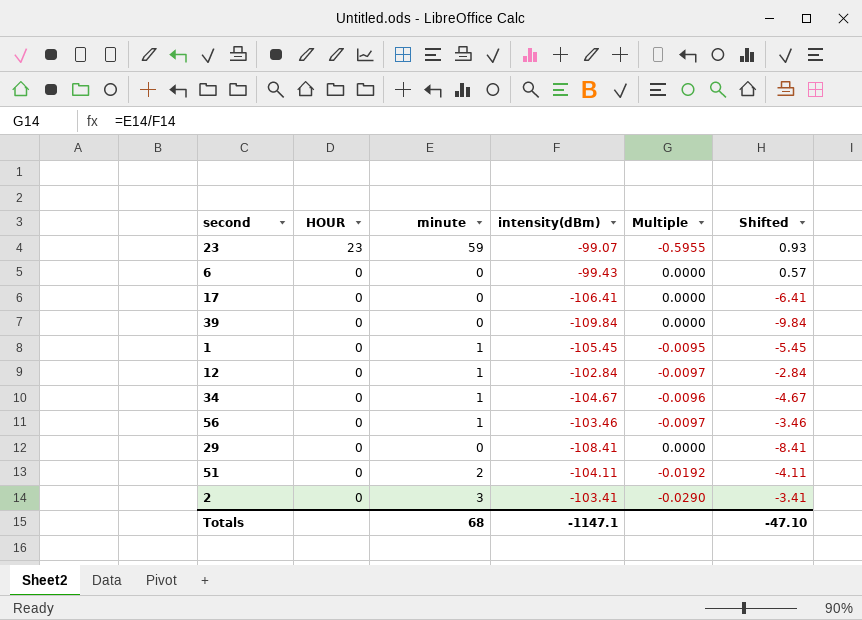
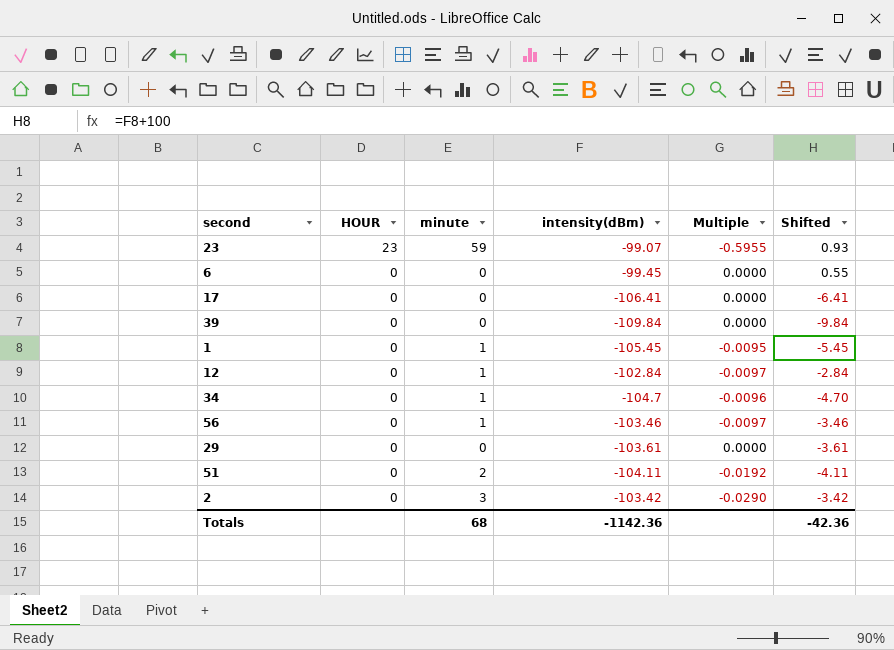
6 | intensity(dBm): -99.43 -> -99.45
6 | Shifted: 0.57 -> 0.55
34 | intensity(dBm): -104.67 -> -104.7
34 | Shifted: -4.67 -> -4.70
29 | intensity(dBm): -108.41 -> -103.61
29 | Shifted: -8.41 -> -3.61
2 | intensity(dBm): -103.41 -> -103.42
2 | Shifted: -3.41 -> -3.42
Totals | intensity(dBm): -1147.1 -> -1142.36
Totals | Shifted: -47.10 -> -42.36

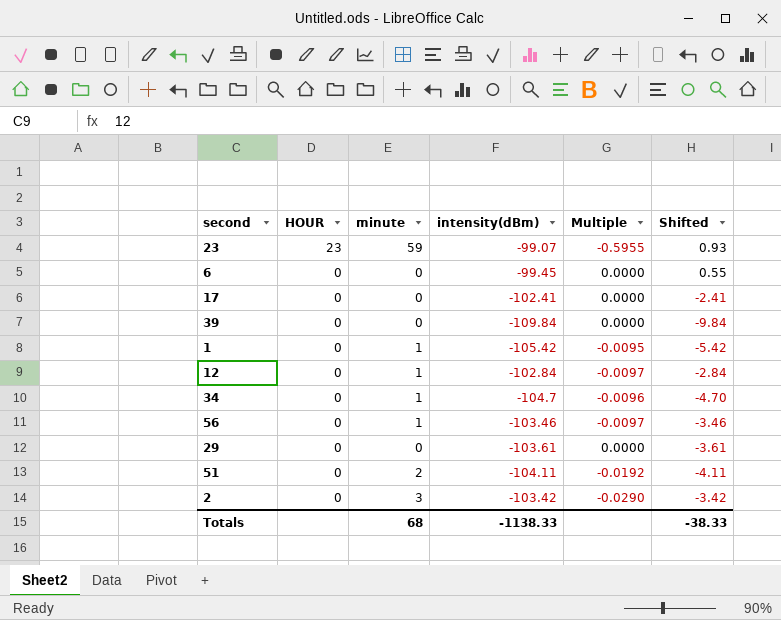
17 | intensity(dBm): -106.41 -> -102.41
17 | Shifted: -6.41 -> -2.41
1 | intensity(dBm): -105.45 -> -105.42
1 | Shifted: -5.45 -> -5.42
Totals | intensity(dBm): -1142.36 -> -1138.33
Totals | Shifted: -42.36 -> -38.33

